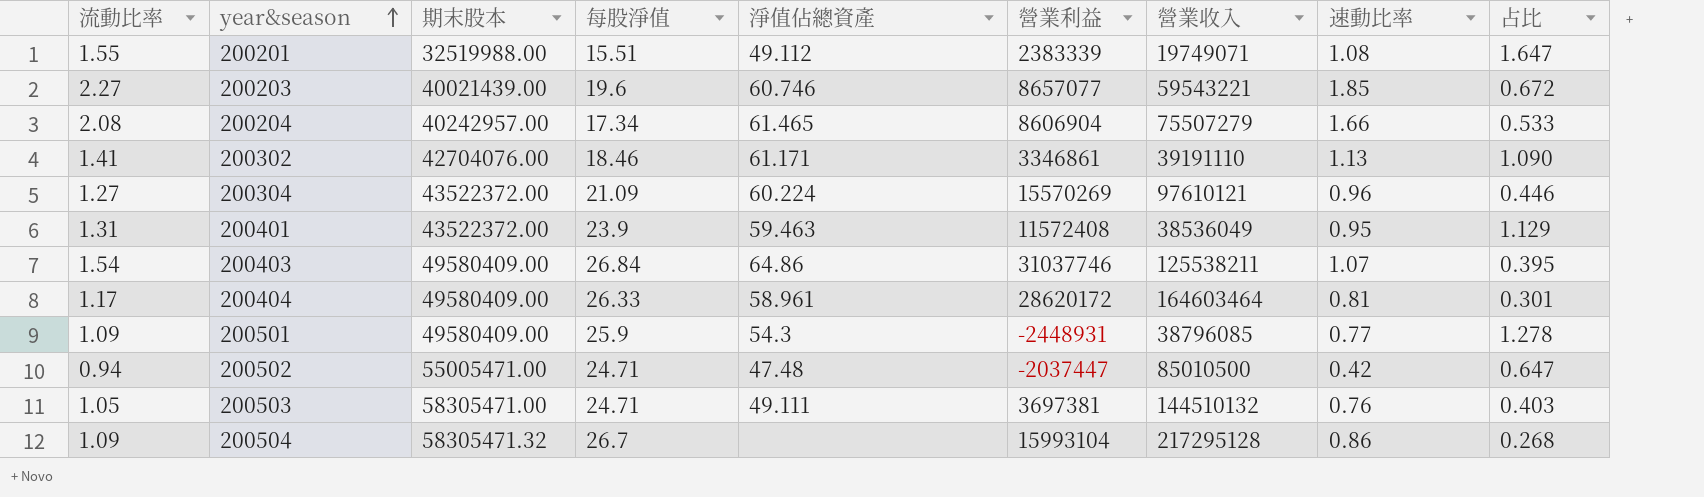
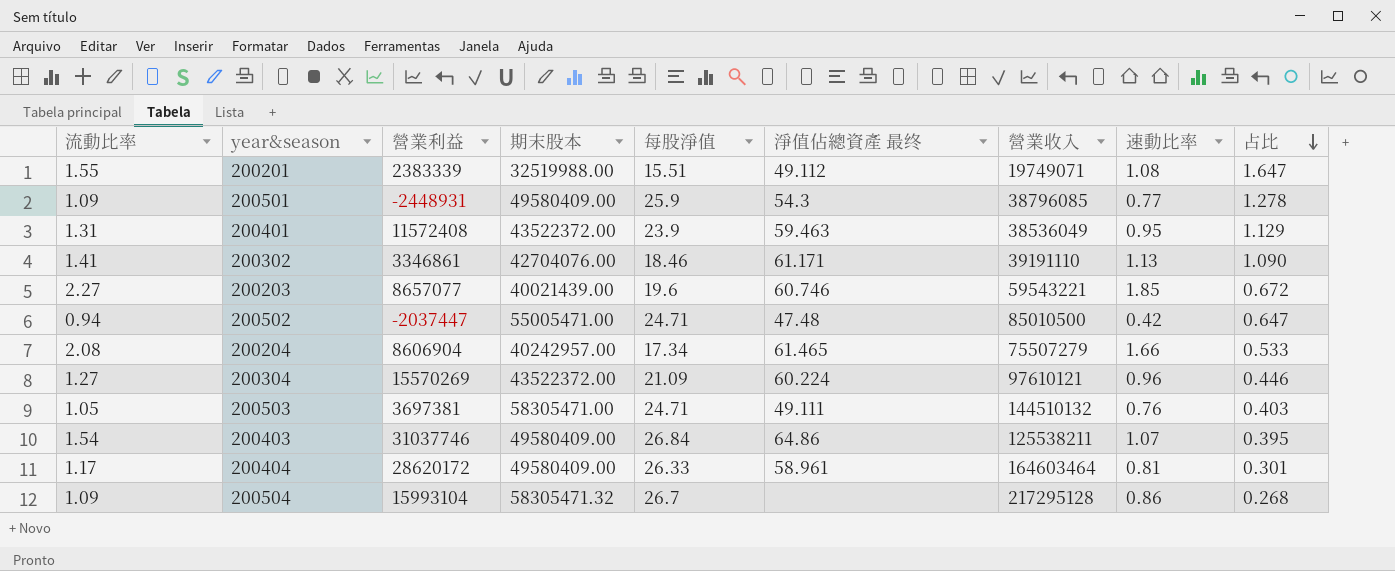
row order: year&season ascending -> 占比 descending
column 營業利益 | position: 6 -> 3
column name: 淨值佔總資產 -> 淨值佔總資產 最终

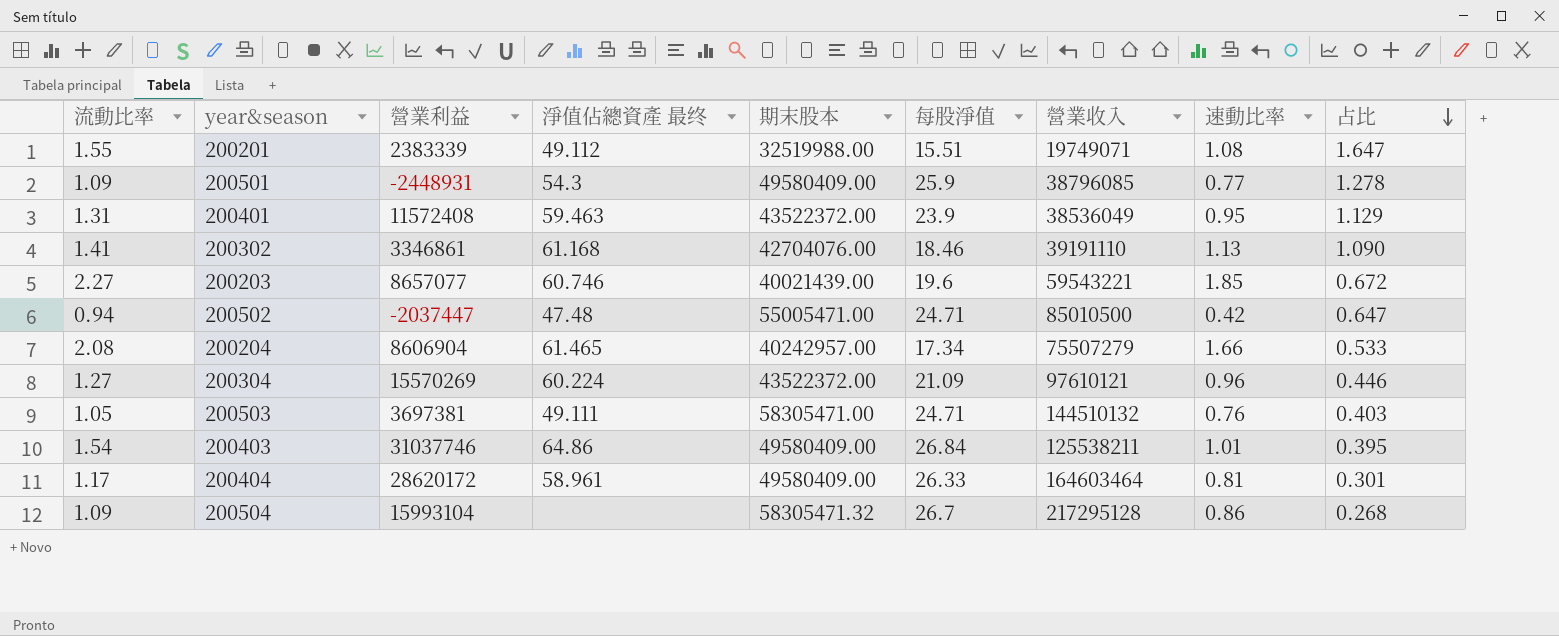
column 淨值佔總資產 最终 | position: 6 -> 4
200302 | 淨值佔總資產 最终: 61.171 -> 61.168
200403 | 速動比率: 1.07 -> 1.01

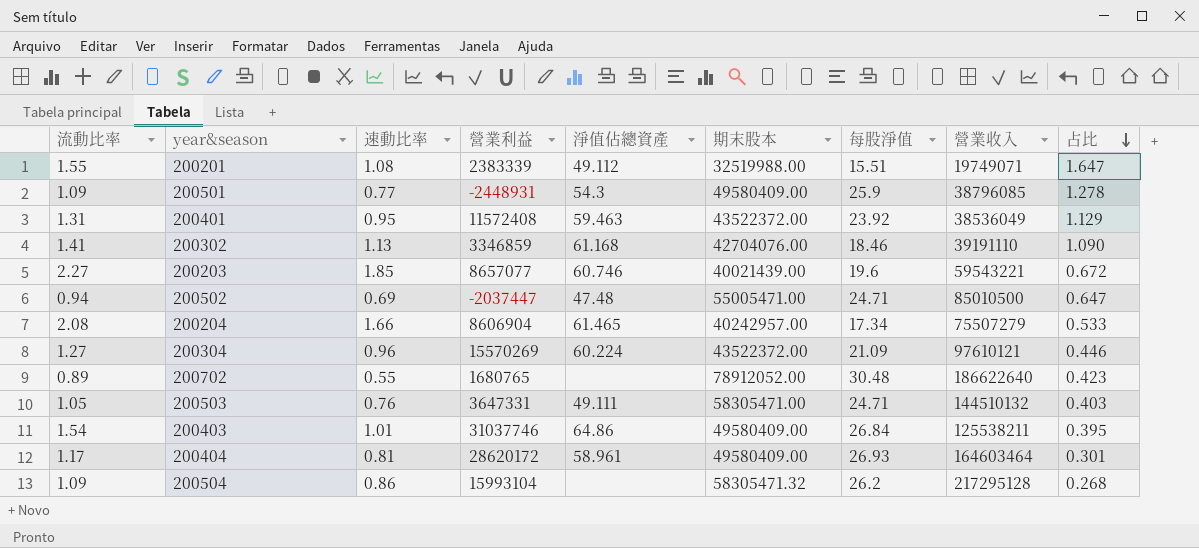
column 速動比率 | position: 8 -> 3
column name: 淨值佔總資產 最终 -> 淨值佔總資產
200401 | 每股淨值: 23.9 -> 23.92
200302 | 營業利益: 3346861 -> 3346859
200502 | 速動比率: 0.42 -> 0.69
row 200702: none -> 0.89 | 0.55 | 1680765 | none | 78912052.00 | 30.48 | 186622640 | 0.423
200503 | 營業利益: 3697381 -> 3647331
200404 | 每股淨值: 26.33 -> 26.93
200504 | 每股淨值: 26.7 -> 26.2

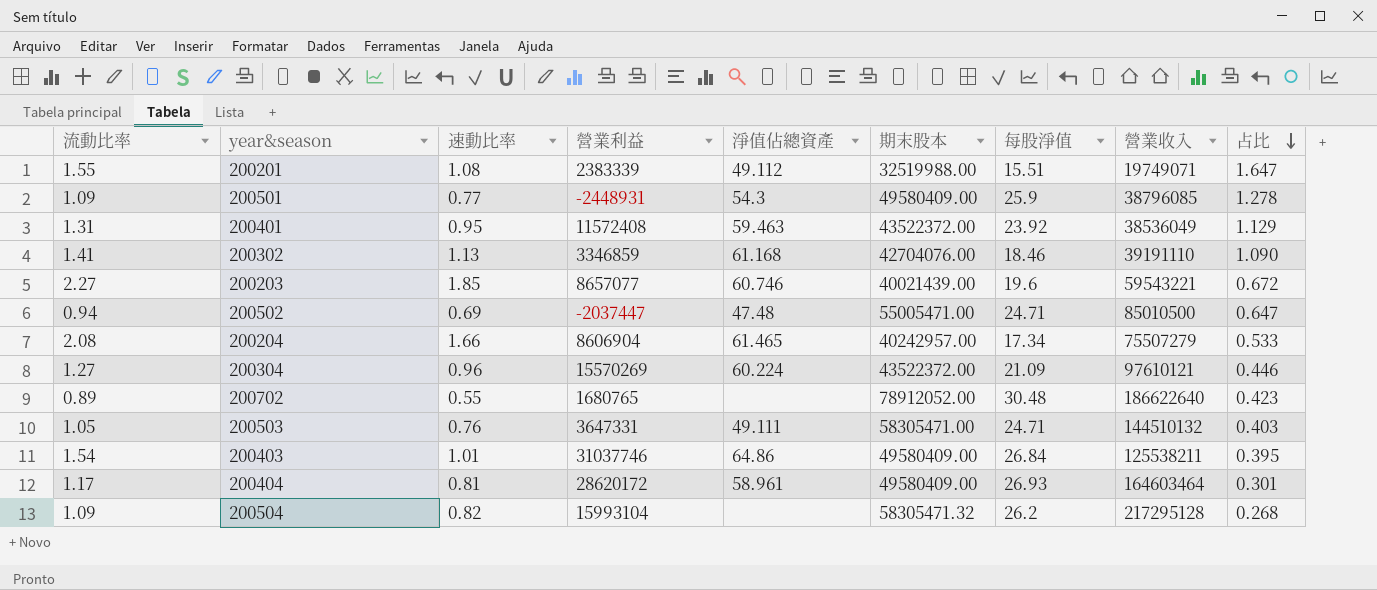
200504 | 速動比率: 0.86 -> 0.82

